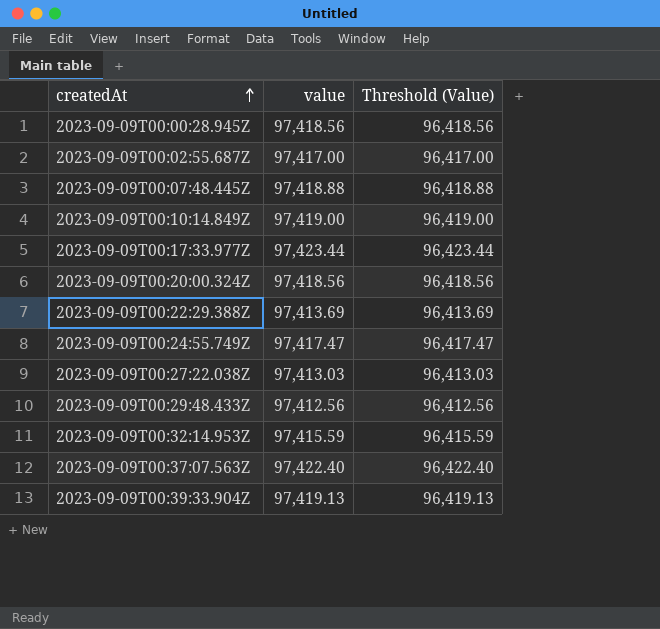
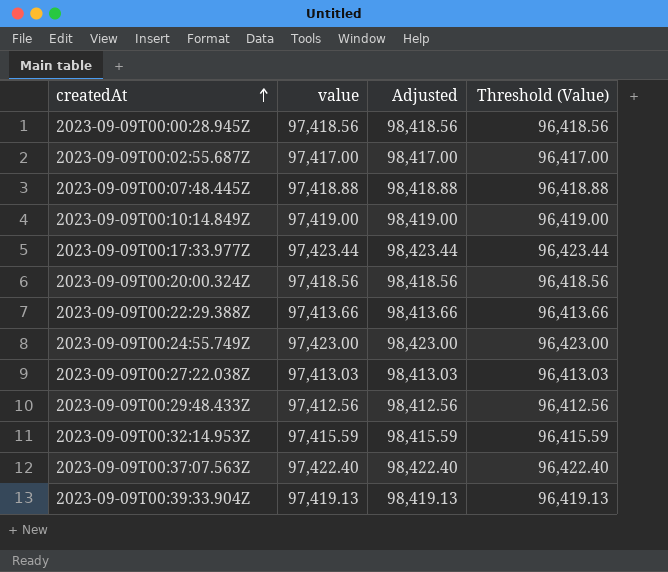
column Adjusted | formula: none -> [value] + 1000
2023-09-09T00:22:29.388Z | value: 97,413.69 -> 97,413.66
2023-09-09T00:22:29.388Z | Threshold (Value): 96,413.69 -> 96,413.66
2023-09-09T00:24:55.749Z | value: 97,417.47 -> 97,423.00
2023-09-09T00:24:55.749Z | Threshold (Value): 96,417.47 -> 96,423.00

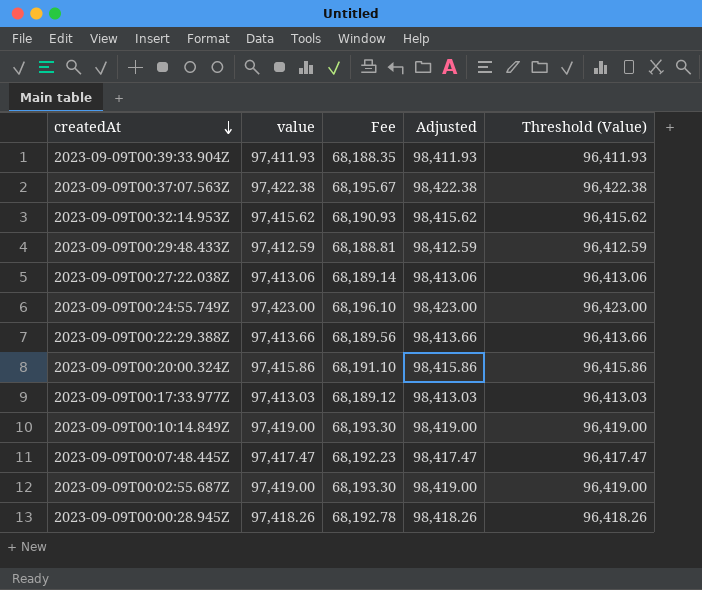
row order: createdAt ascending -> createdAt descending
column Fee | formula: none -> [value] * 0.7
2023-09-09T00:39:33.904Z | value: 97,419.13 -> 97,411.93
2023-09-09T00:39:33.904Z | Adjusted: 98,419.13 -> 98,411.93
2023-09-09T00:39:33.904Z | Threshold (Value): 96,419.13 -> 96,411.93
2023-09-09T00:37:07.563Z | value: 97,422.40 -> 97,422.38
2023-09-09T00:37:07.563Z | Adjusted: 98,422.40 -> 98,422.38
2023-09-09T00:37:07.563Z | Threshold (Value): 96,422.40 -> 96,422.38
2023-09-09T00:32:14.953Z | value: 97,415.59 -> 97,415.62
2023-09-09T00:32:14.953Z | Adjusted: 98,415.59 -> 98,415.62
2023-09-09T00:32:14.953Z | Threshold (Value): 96,415.59 -> 96,415.62
2023-09-09T00:29:48.433Z | value: 97,412.56 -> 97,412.59
2023-09-09T00:29:48.433Z | Adjusted: 98,412.56 -> 98,412.59
2023-09-09T00:29:48.433Z | Threshold (Value): 96,412.56 -> 96,412.59
2023-09-09T00:27:22.038Z | value: 97,413.03 -> 97,413.06
2023-09-09T00:27:22.038Z | Adjusted: 98,413.03 -> 98,413.06
2023-09-09T00:27:22.038Z | Threshold (Value): 96,413.03 -> 96,413.06
2023-09-09T00:20:00.324Z | value: 97,418.56 -> 97,415.86
2023-09-09T00:20:00.324Z | Adjusted: 98,418.56 -> 98,415.86
2023-09-09T00:20:00.324Z | Threshold (Value): 96,418.56 -> 96,415.86
2023-09-09T00:17:33.977Z | value: 97,423.44 -> 97,413.03
2023-09-09T00:17:33.977Z | Adjusted: 98,423.44 -> 98,413.03
2023-09-09T00:17:33.977Z | Threshold (Value): 96,423.44 -> 96,413.03
2023-09-09T00:07:48.445Z | value: 97,418.88 -> 97,417.47
2023-09-09T00:07:48.445Z | Adjusted: 98,418.88 -> 98,417.47
2023-09-09T00:07:48.445Z | Threshold (Value): 96,418.88 -> 96,417.47
2023-09-09T00:02:55.687Z | value: 97,417.00 -> 97,419.00
2023-09-09T00:02:55.687Z | Adjusted: 98,417.00 -> 98,419.00
2023-09-09T00:02:55.687Z | Threshold (Value): 96,417.00 -> 96,419.00
2023-09-09T00:00:28.945Z | value: 97,418.56 -> 97,418.26
2023-09-09T00:00:28.945Z | Adjusted: 98,418.56 -> 98,418.26
2023-09-09T00:00:28.945Z | Threshold (Value): 96,418.56 -> 96,418.26

